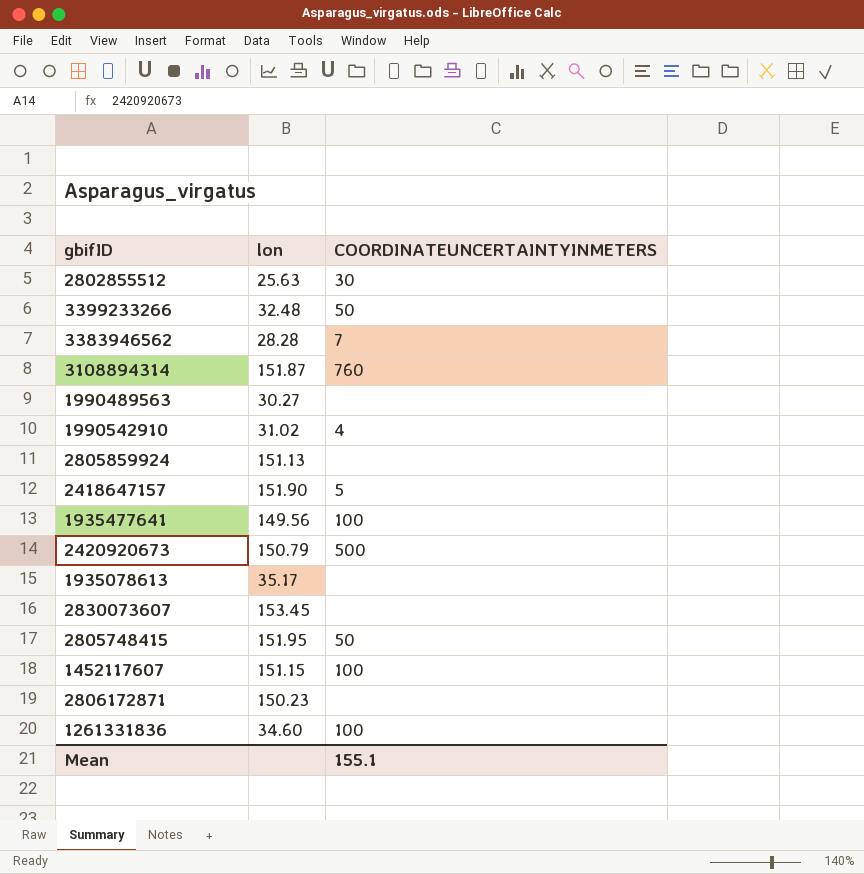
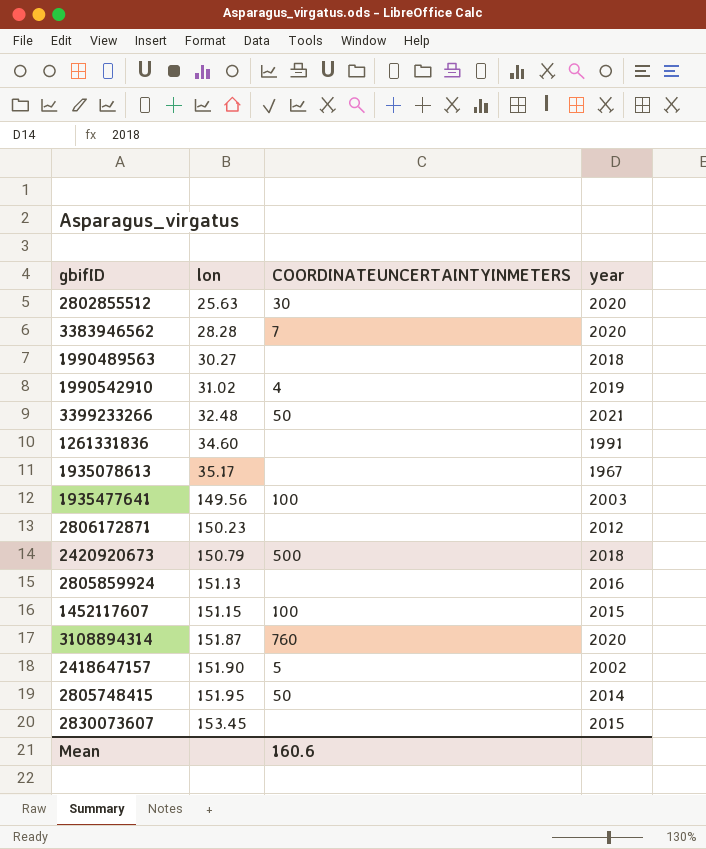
row order: none -> lon ascending
column year | position: none -> 4
1261331836 | COORDINATEUNCERTAINTYINMETERS: 100 -> none
Mean | COORDINATEUNCERTAINTYINMETERS: 155.1 -> 160.6

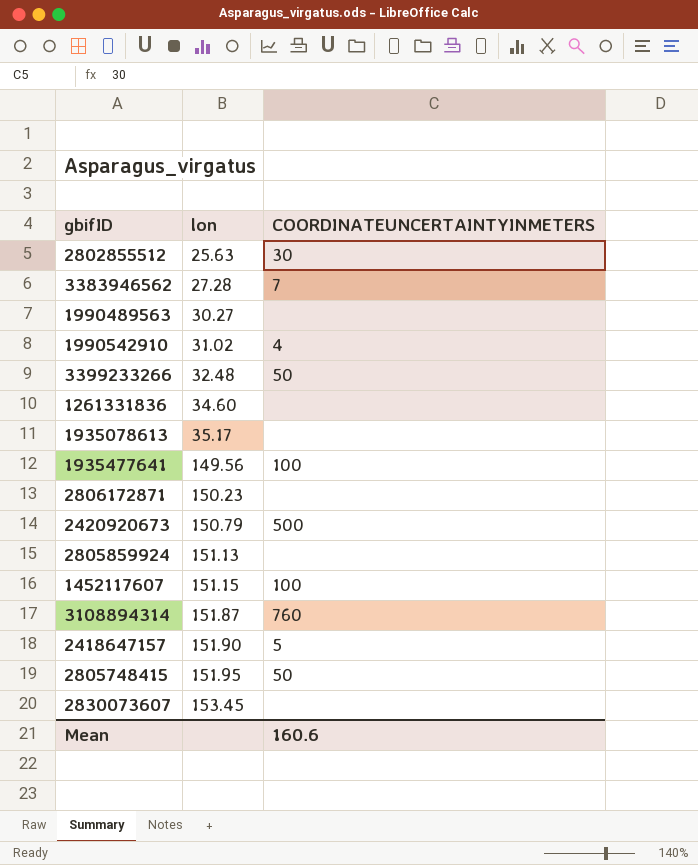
column year | position: 4 -> none
3383946562 | lon: 28.28 -> 27.28

